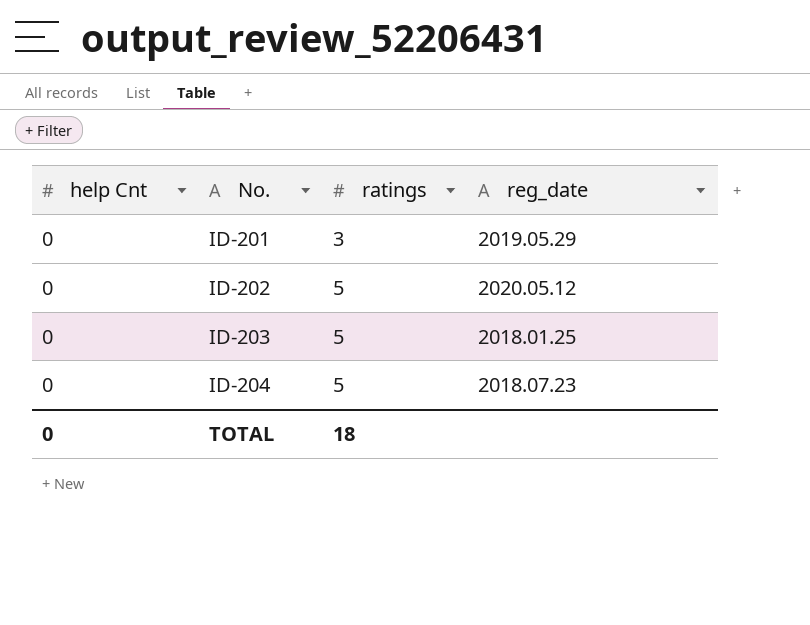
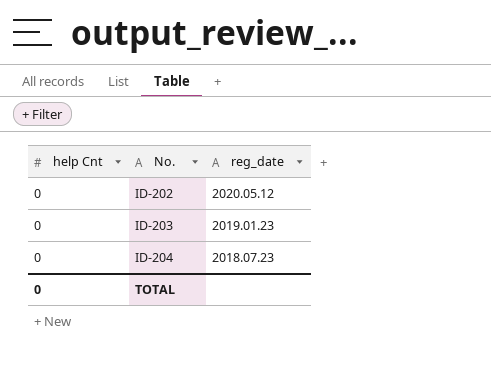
column ratings | position: 3 -> none
row ID-201: 0 | 3 | 2019.05.29 -> none
ID-203 | reg_date: 2018.01.25 -> 2019.01.23

